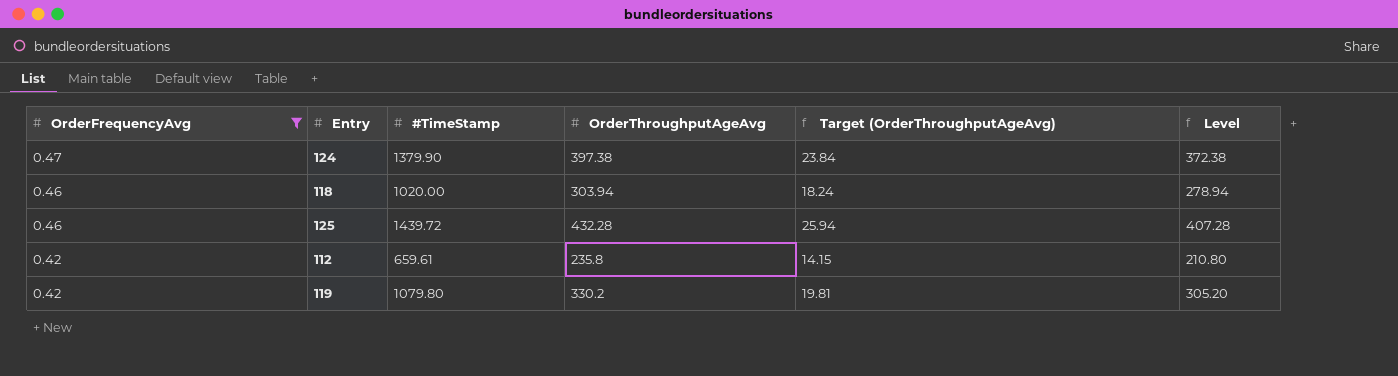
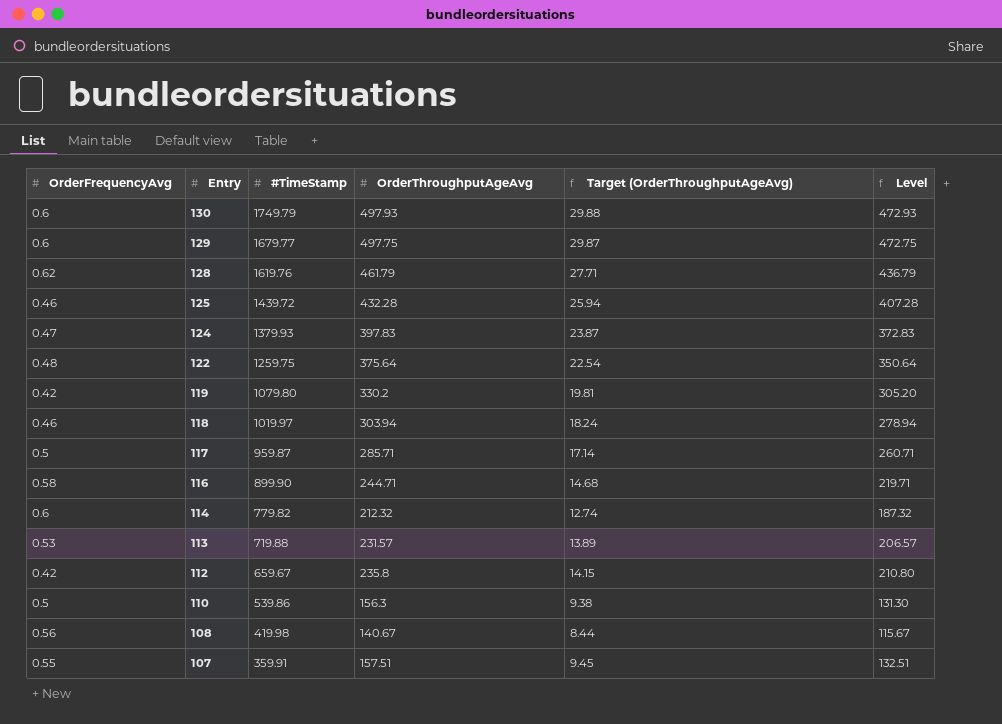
filter: OrderFrequencyAvg <= 0.47 -> none
row order: OrderFrequencyAvg descending -> Entry descending
124 | #TimeStamp: 1379.90 -> 1379.93
124 | OrderThroughputAgeAvg: 397.38 -> 397.83
124 | Target (OrderThroughputAgeAvg): 23.84 -> 23.87
124 | Level: 372.38 -> 372.83
118 | #TimeStamp: 1020.00 -> 1019.97
112 | #TimeStamp: 659.61 -> 659.67

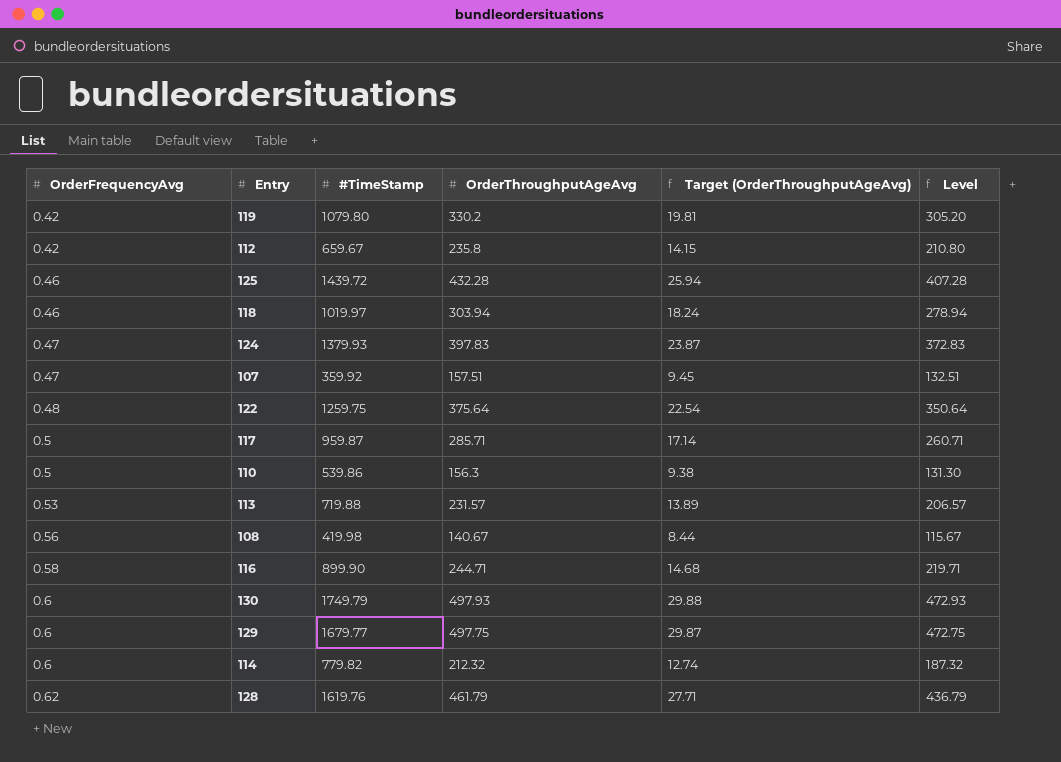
row order: Entry descending -> OrderFrequencyAvg ascending
107 | OrderFrequencyAvg: 0.55 -> 0.47
107 | #TimeStamp: 359.91 -> 359.92

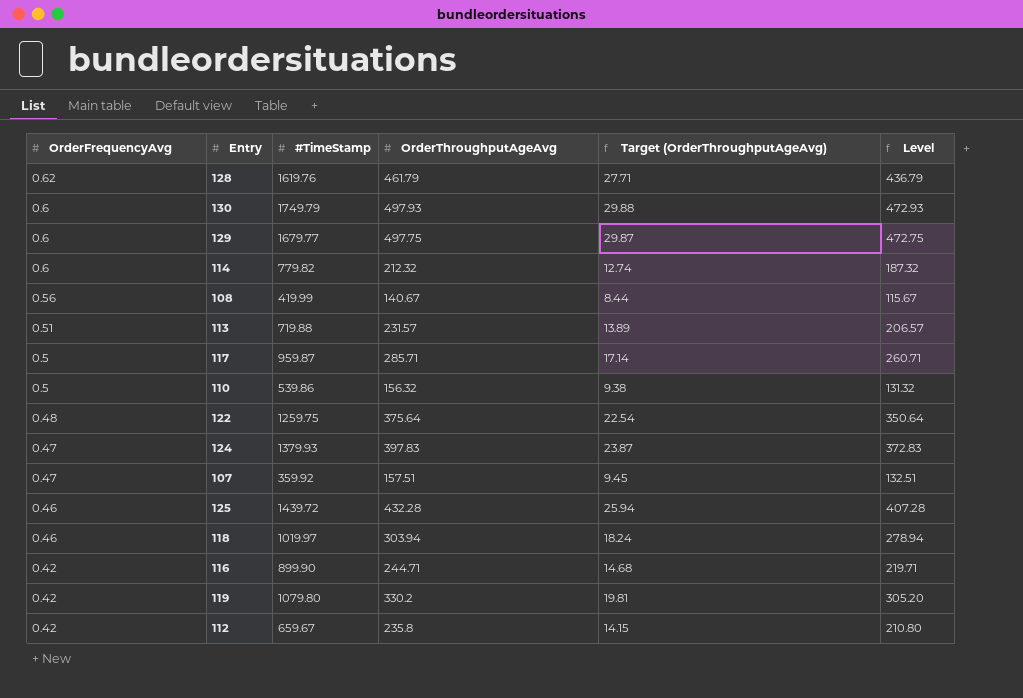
row order: OrderFrequencyAvg ascending -> OrderFrequencyAvg descending
108 | #TimeStamp: 419.98 -> 419.99
113 | OrderFrequencyAvg: 0.53 -> 0.51
110 | OrderThroughputAgeAvg: 156.3 -> 156.32
110 | Level: 131.30 -> 131.32
116 | OrderFrequencyAvg: 0.58 -> 0.42

